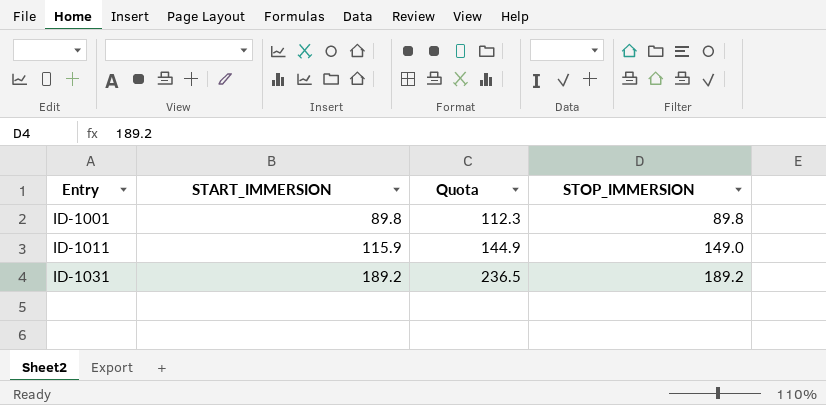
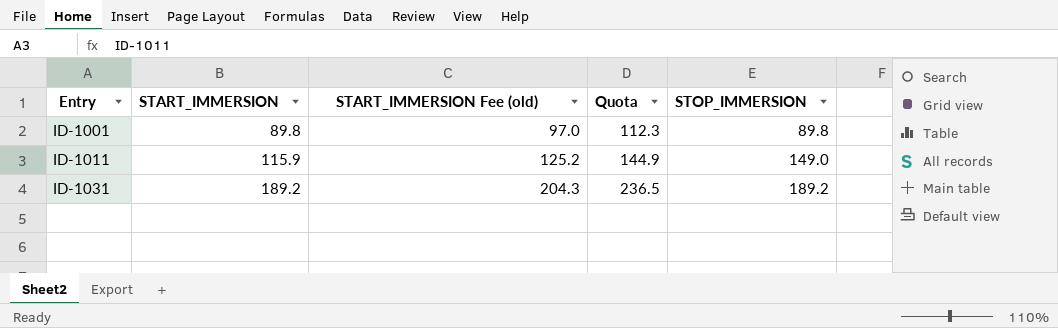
column START_IMMERSION Fee (old) | formula: none -> [START_IMMERSION] * 1.08

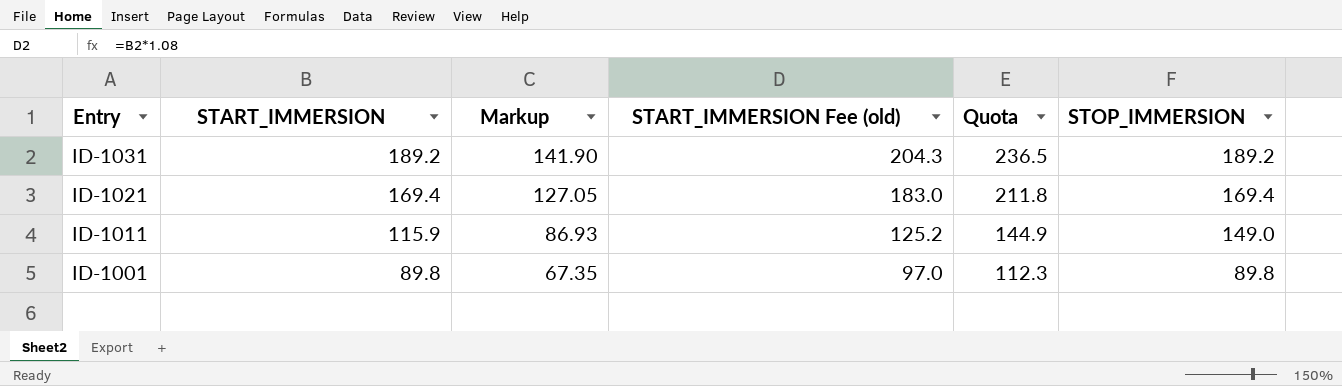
row order: Entry ascending -> Entry descending
column Markup | formula: none -> [START_IMMERSION] * 0.75
row ID-1021: none -> 169.4 | 127.05 | 183.0 | 211.8 | 169.4

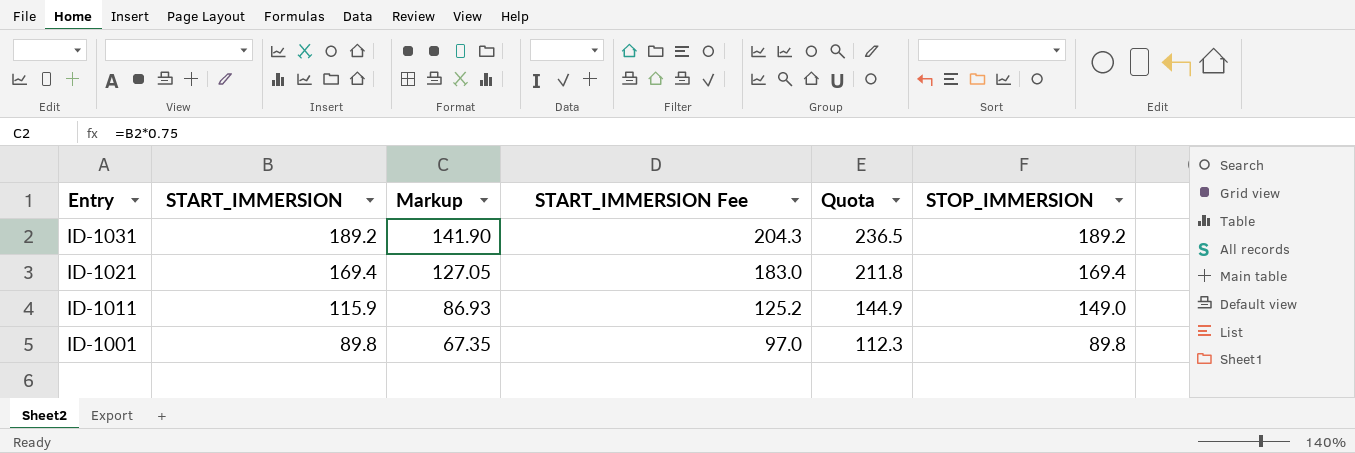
column name: START_IMMERSION Fee (old) -> START_IMMERSION Fee

